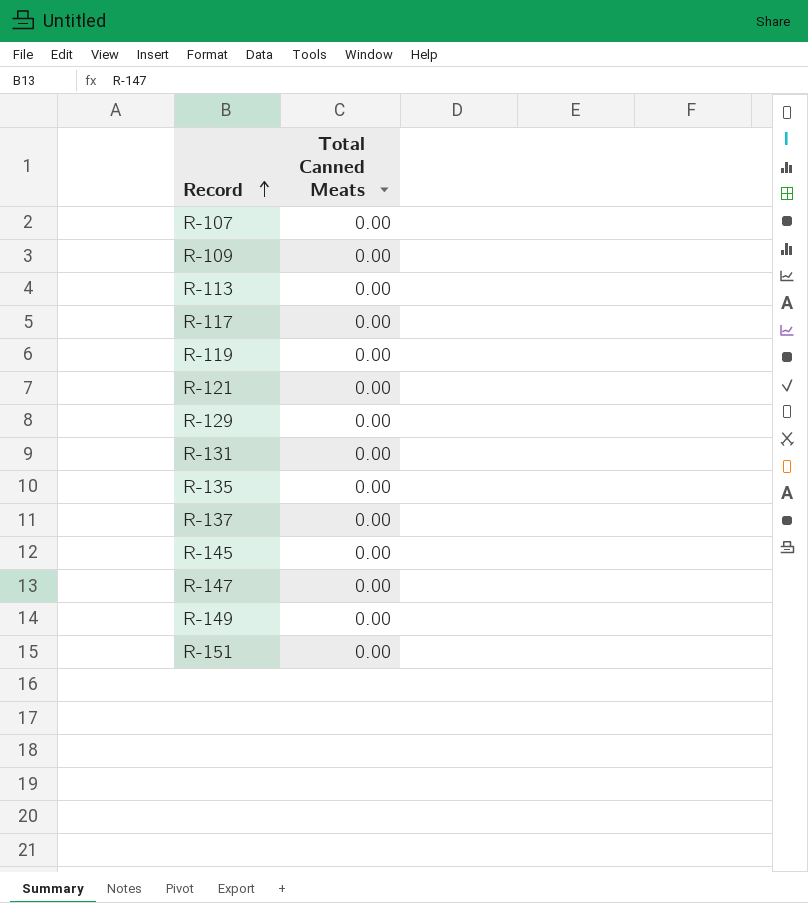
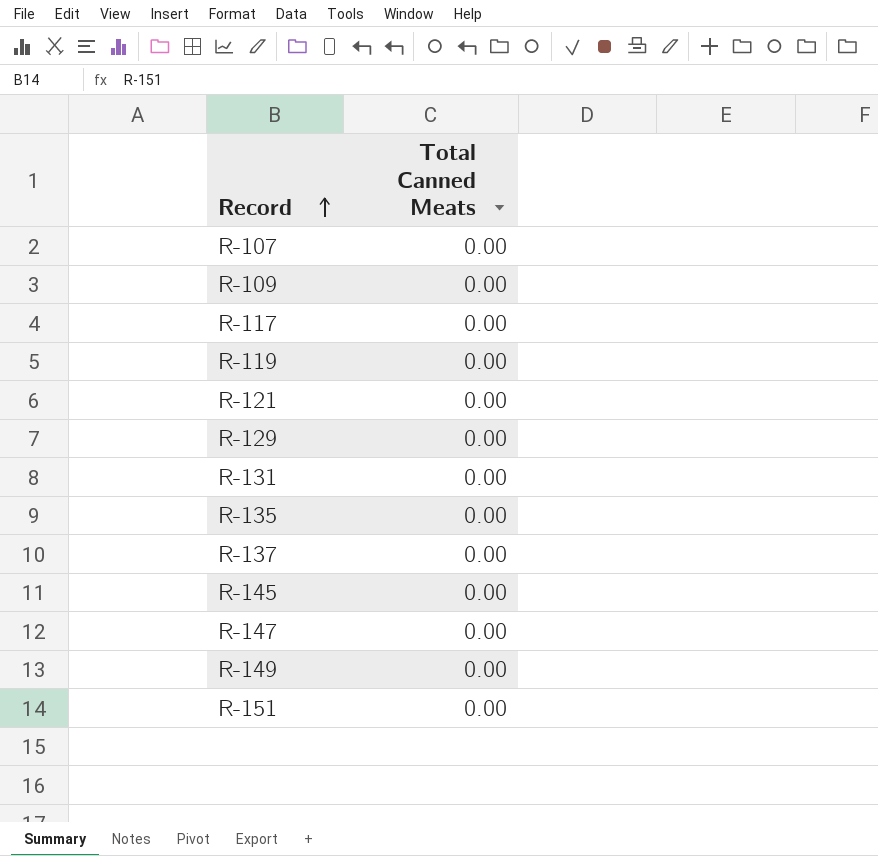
row R-113: 0.00 -> none

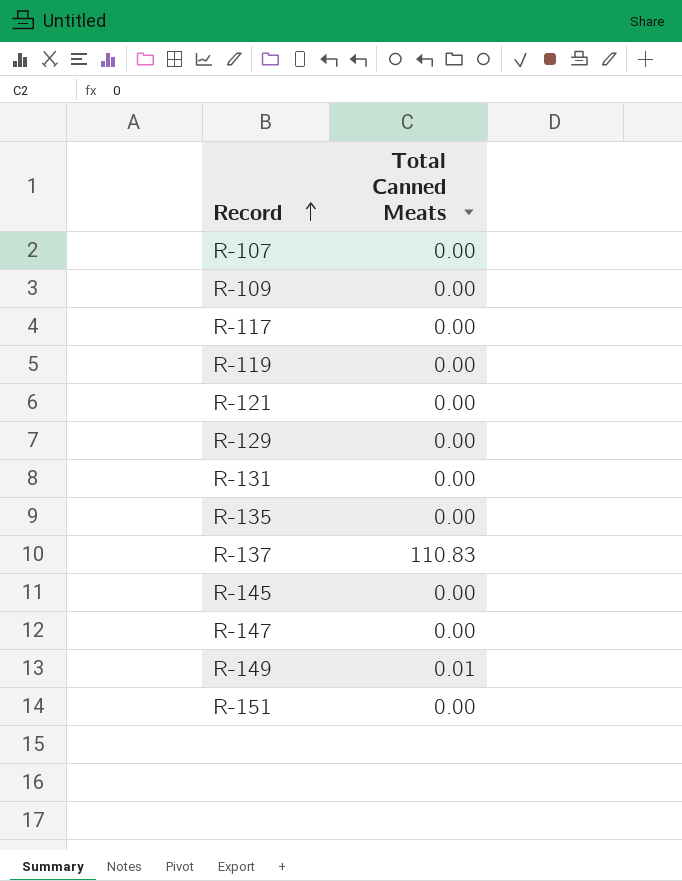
R-137 | Total Canned Meats: 0.00 -> 110.83
R-149 | Total Canned Meats: 0.00 -> 0.01

